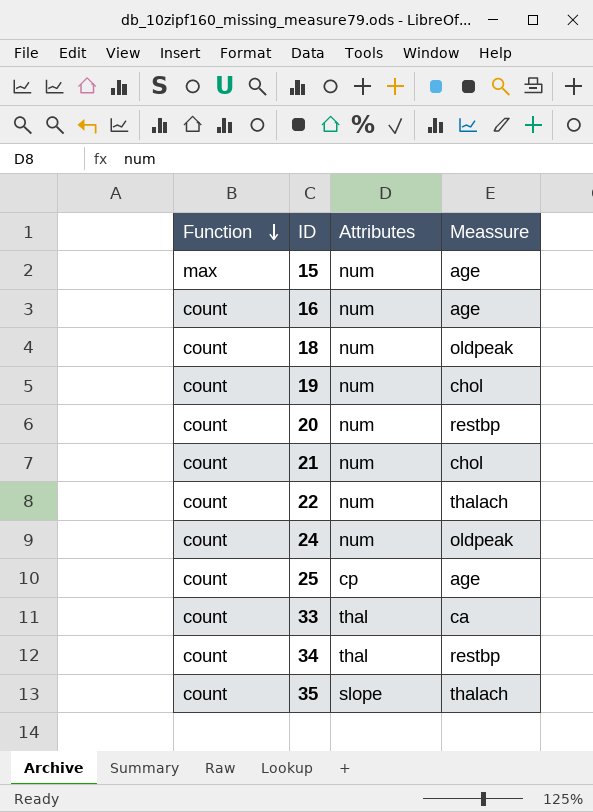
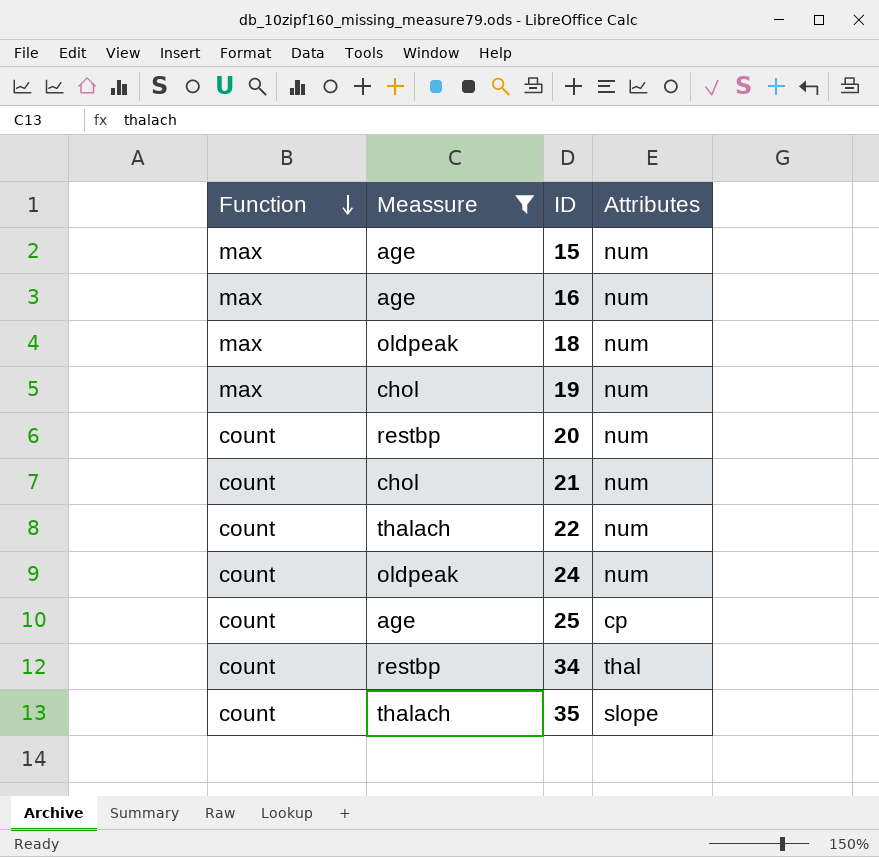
filter: none -> Meassure != ca
column Meassure | position: 4 -> 2
16 | Function: count -> max
18 | Function: count -> max
19 | Function: count -> max

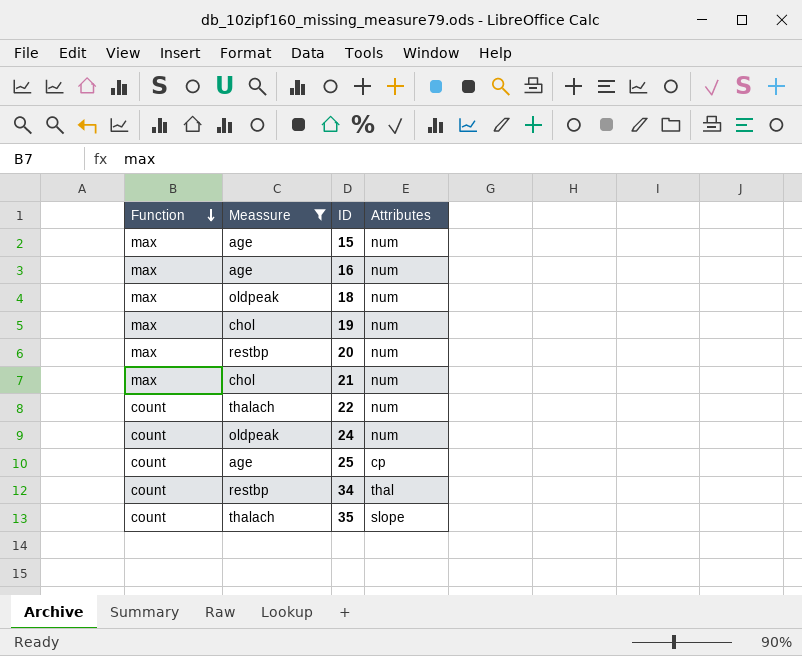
20 | Function: count -> max
21 | Function: count -> max

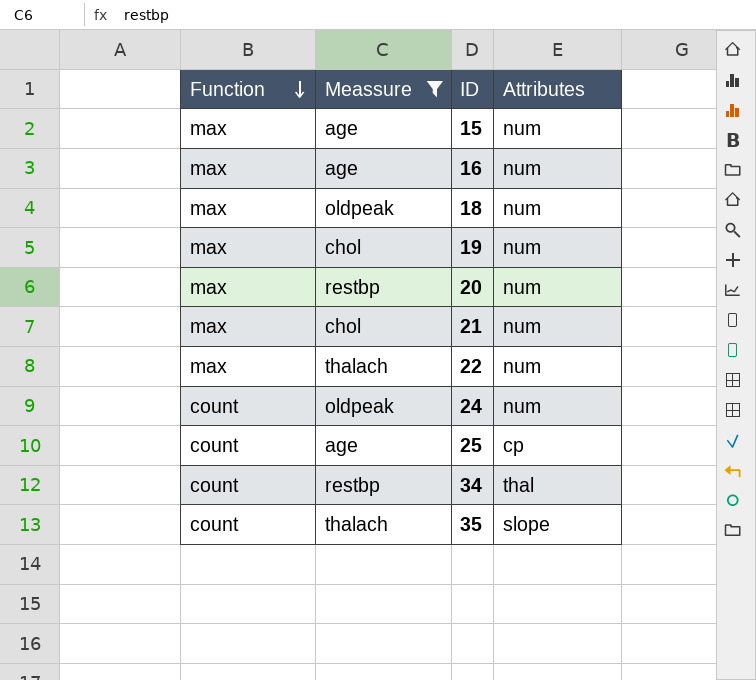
22 | Function: count -> max

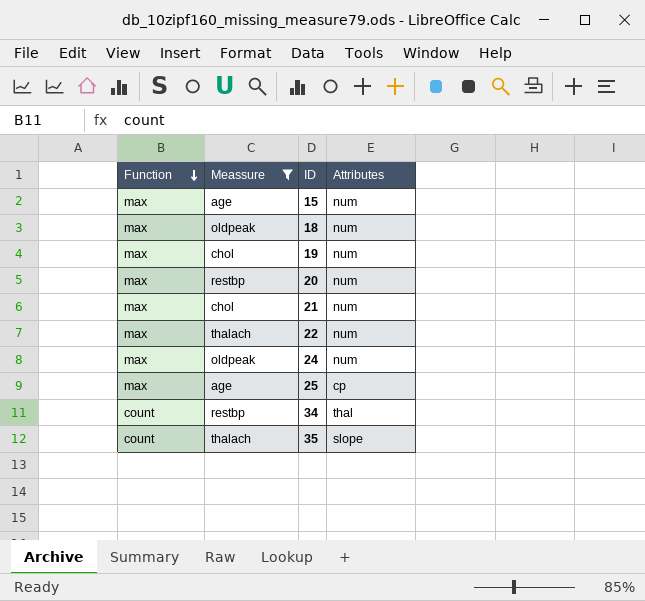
row 16: max | age | num -> none
24 | Function: count -> max
25 | Function: count -> max

